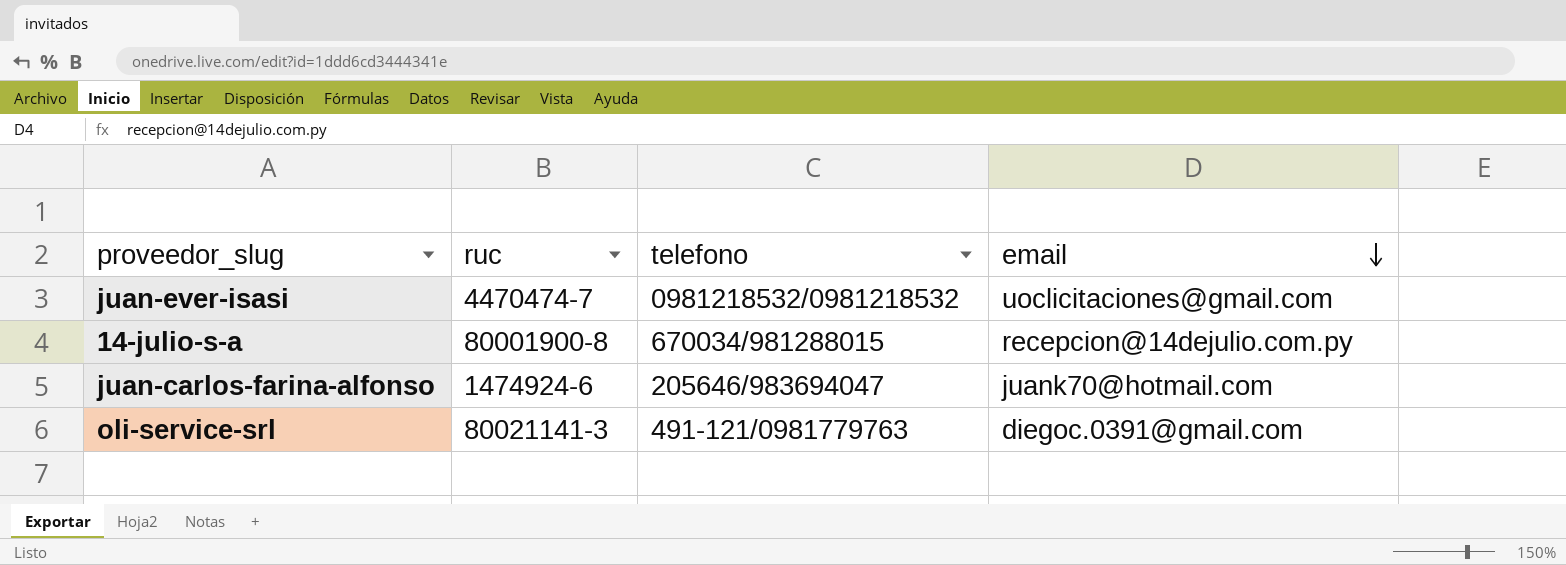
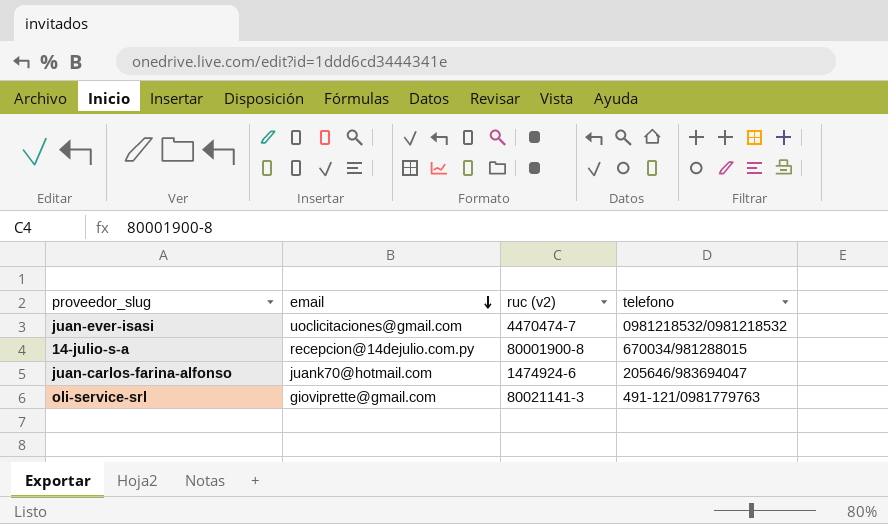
column email | position: 4 -> 2
column name: ruc -> ruc (v2)
oli-service-srl | email: diegoc.0391@gmail.com -> gioviprette@gmail.com

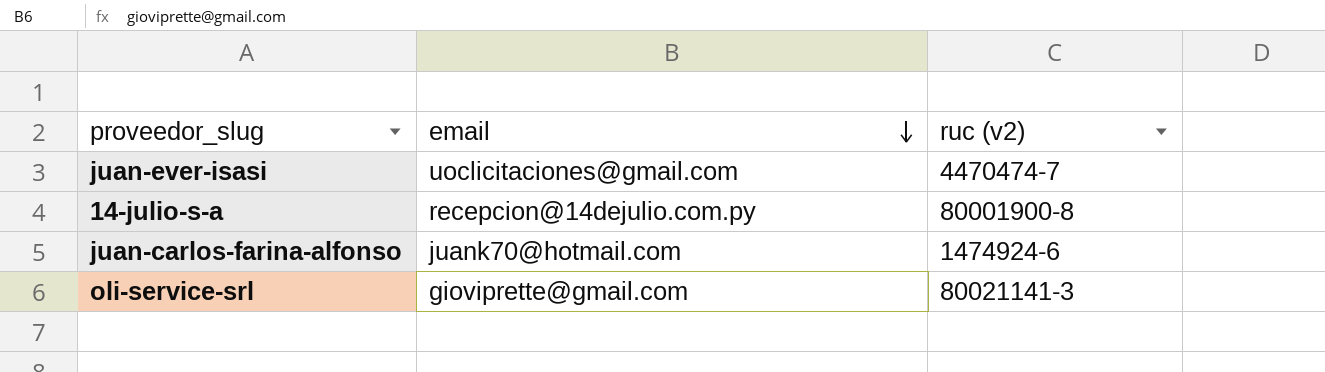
column telefono | position: 4 -> none

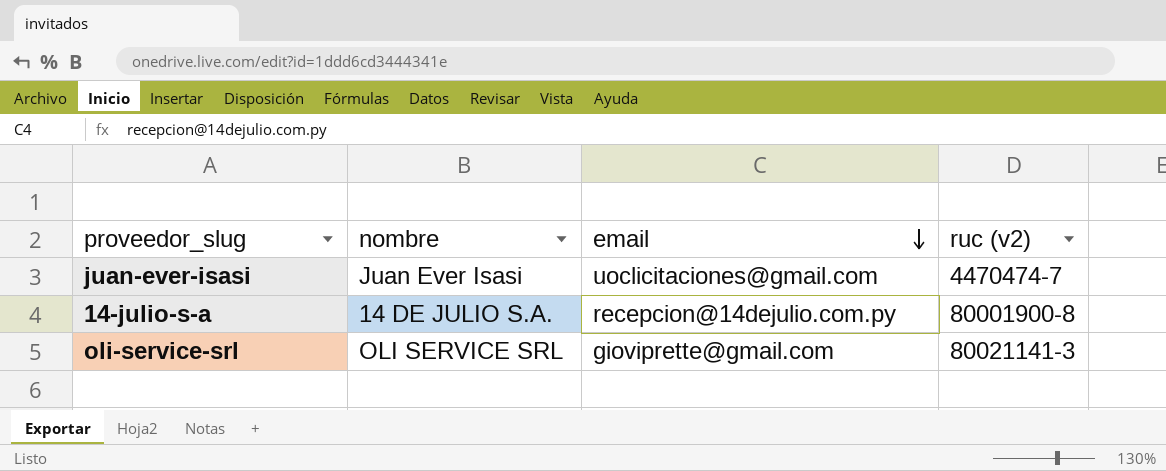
column nombre | position: none -> 2
row juan-carlos-farina-alfonso: juank70@hotmail.com | 1474924-6 -> none

